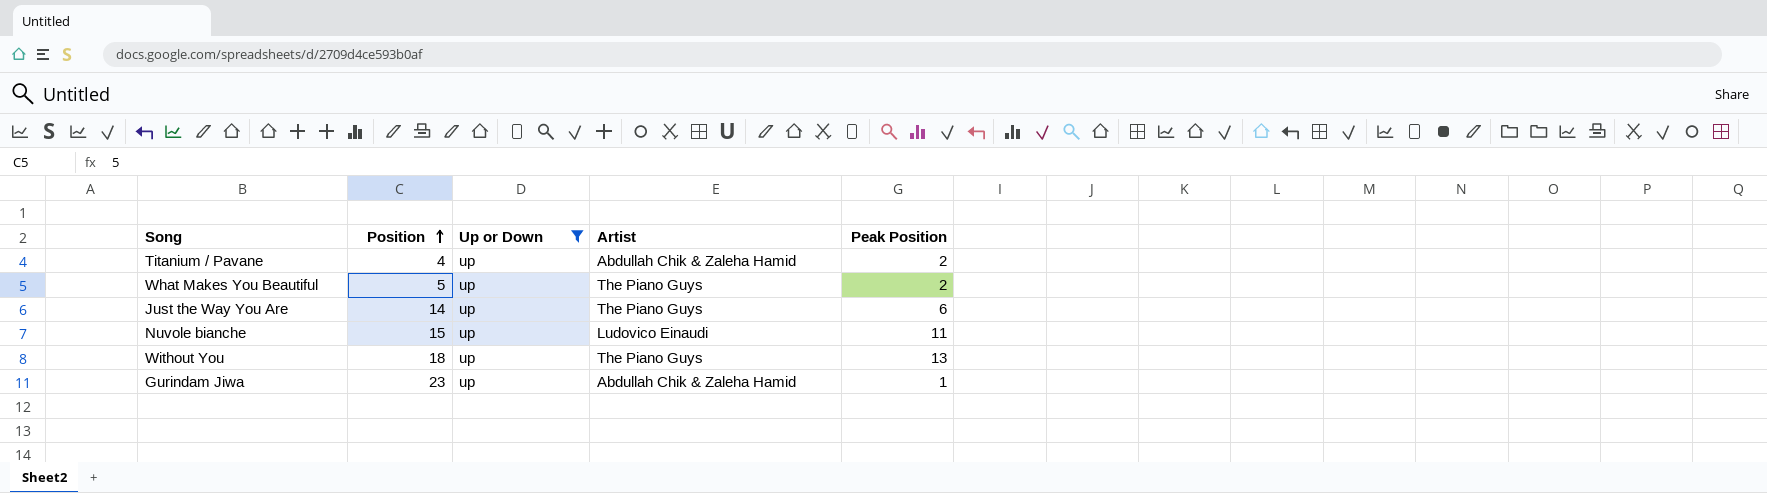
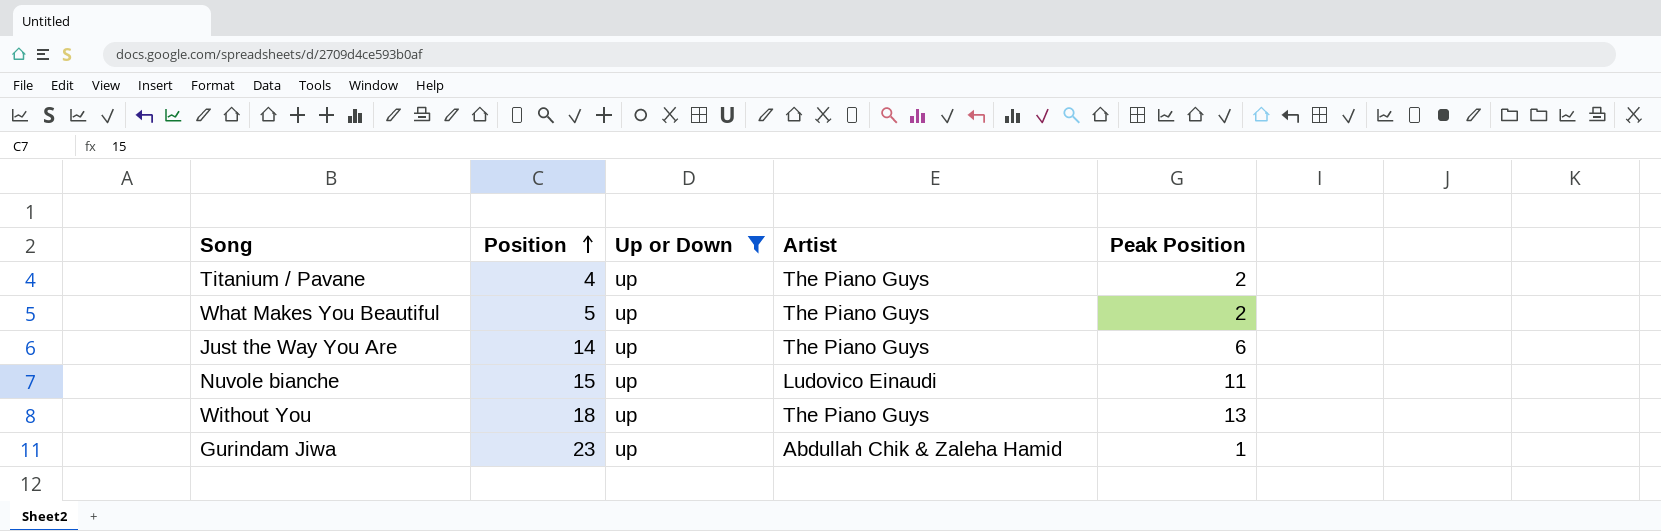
Titanium / Pavane | Artist: Abdullah Chik & Zaleha Hamid -> The Piano Guys

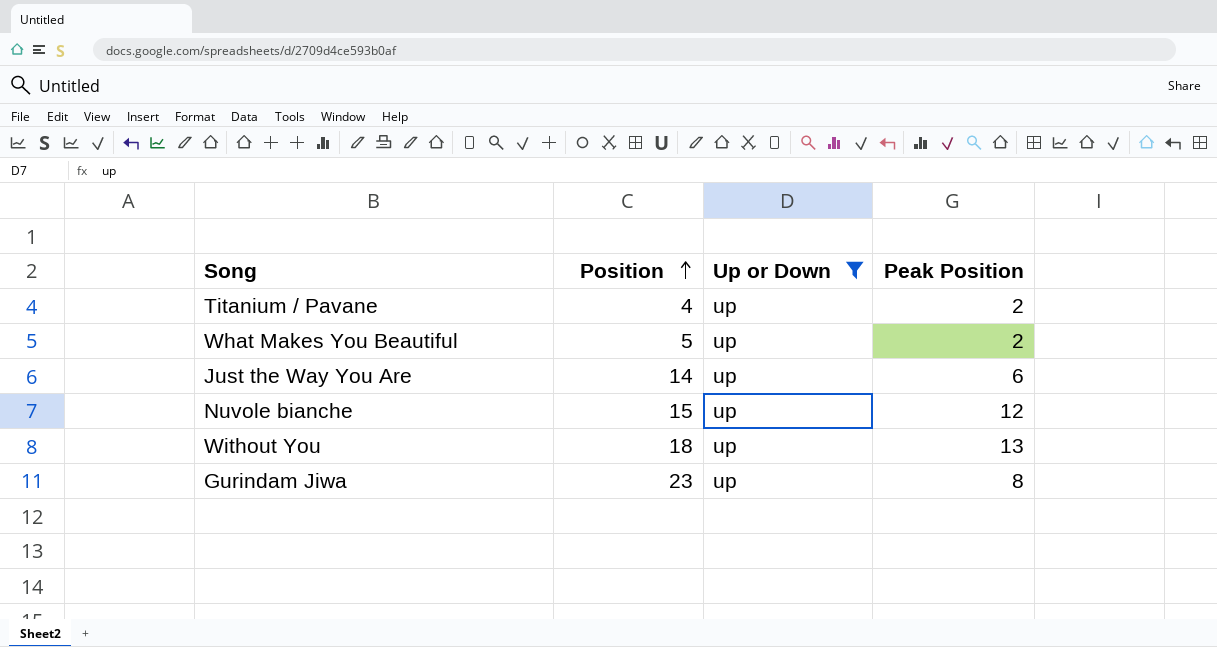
column Artist | position: 4 -> none
Nuvole bianche | Peak Position: 11 -> 12
Gurindam Jiwa | Peak Position: 1 -> 8

